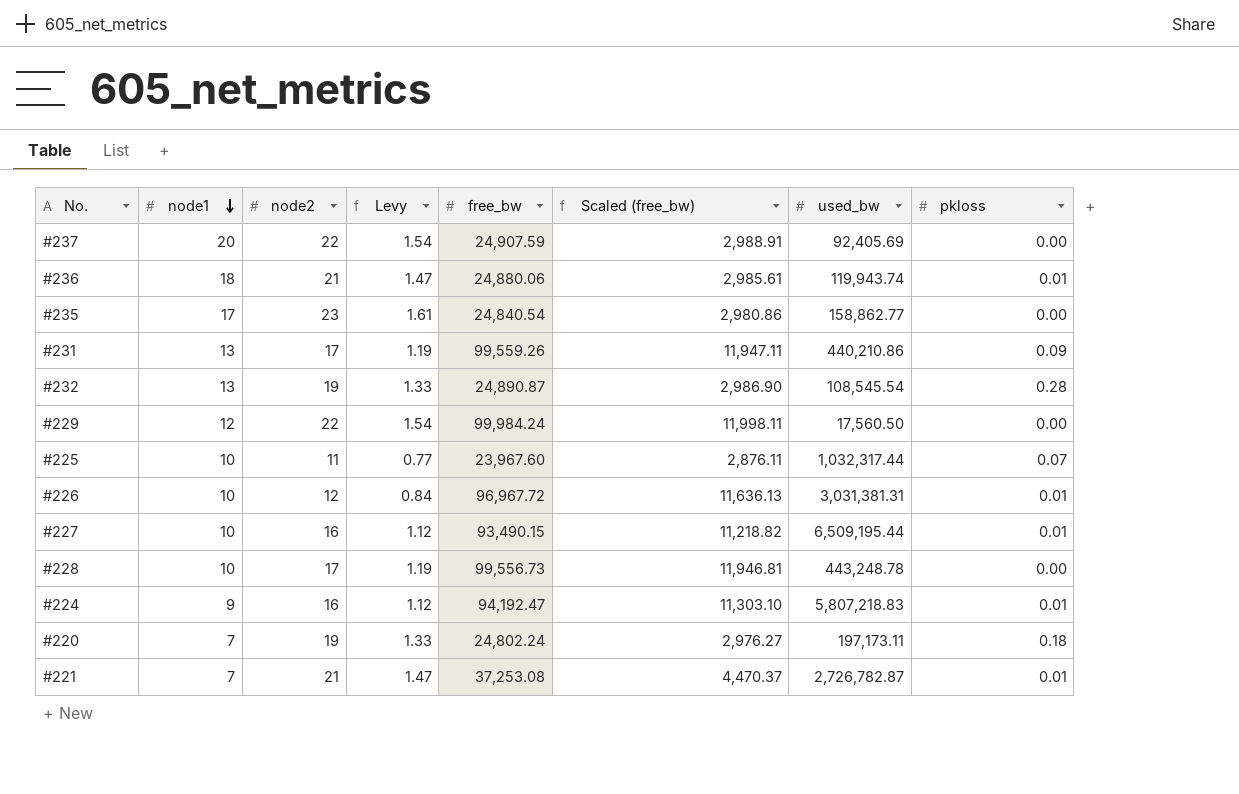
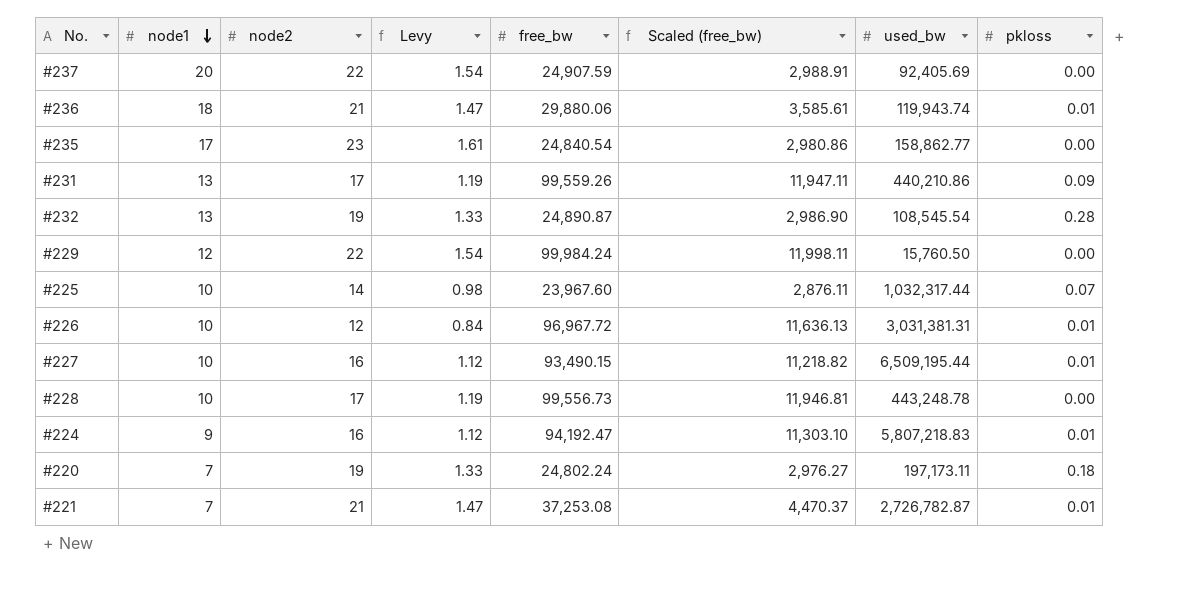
#236 | free_bw: 24,880.06 -> 29,880.06
#236 | Scaled (free_bw): 2,985.61 -> 3,585.61
#229 | used_bw: 17,560.50 -> 15,760.50
#225 | node2: 11 -> 14
#225 | Levy: 0.77 -> 0.98

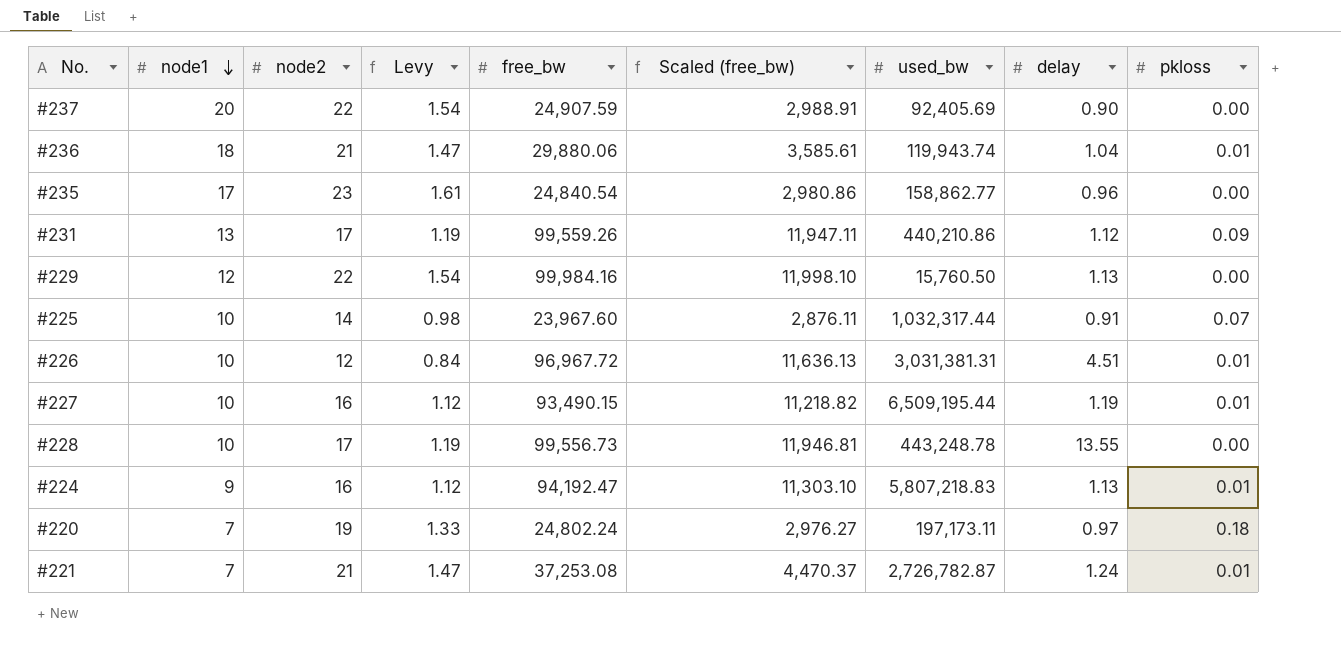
column delay | position: none -> 8
row #232: 13 | 19 | 1.33 | 24,890.87 | 2,986.90 | 108,545.54 | 0.28 -> none
#229 | free_bw: 99,984.24 -> 99,984.16
#229 | Scaled (free_bw): 11,998.11 -> 11,998.10

